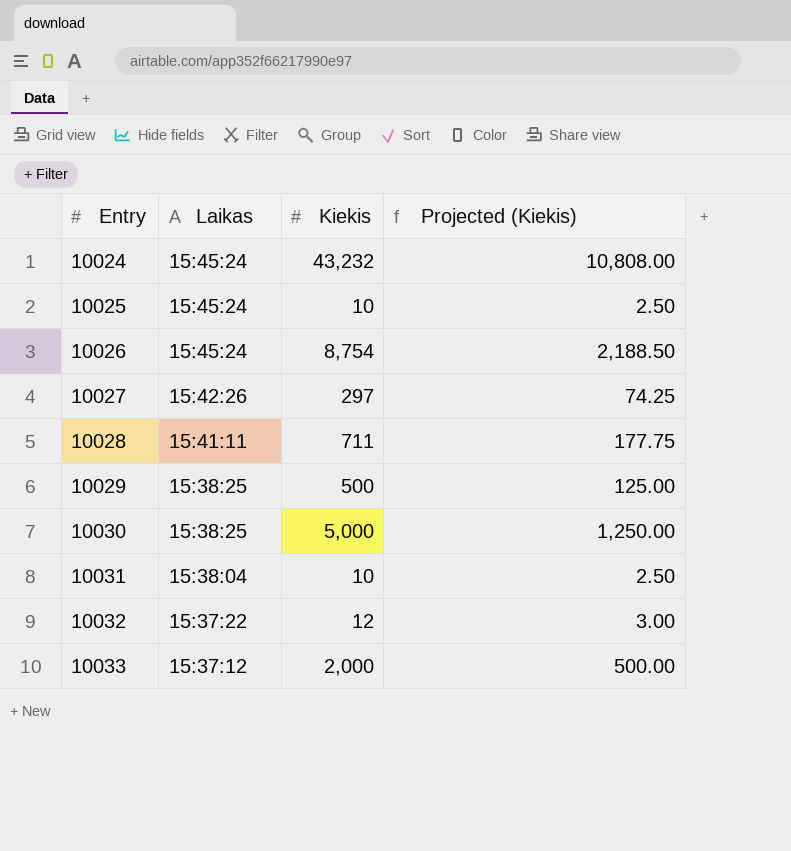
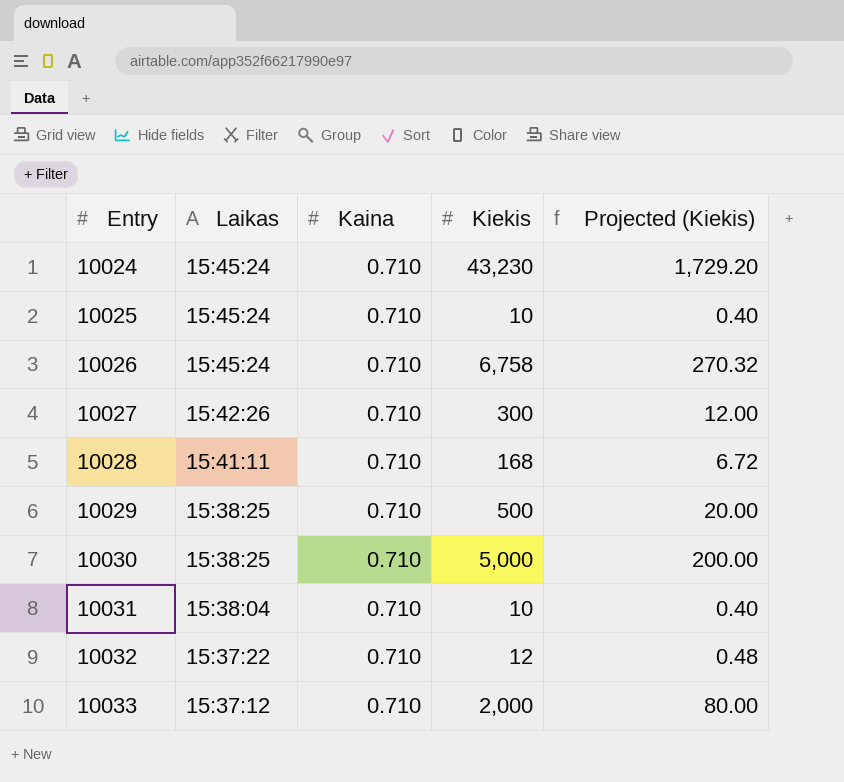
column Kaina | position: none -> 3
column Projected (Kiekis) | formula: [Kiekis] * 0.25 -> [Kiekis] * 0.04
10024 | Kiekis: 43,232 -> 43,230
10026 | Kiekis: 8,754 -> 6,758
10027 | Kiekis: 297 -> 300
10028 | Kiekis: 711 -> 168

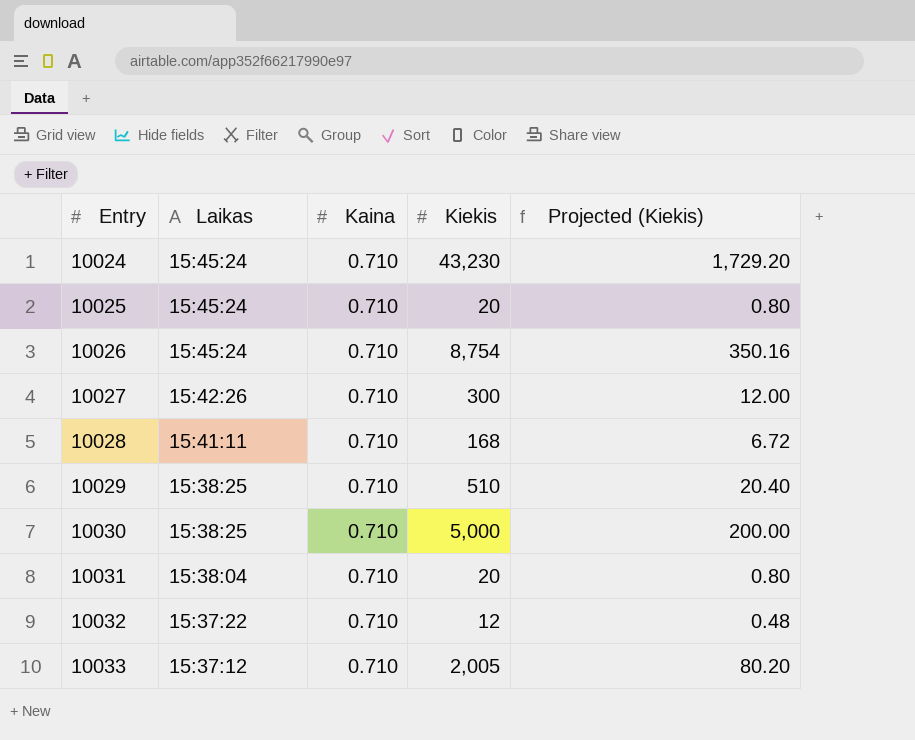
10025 | Kiekis: 10 -> 20
10025 | Projected (Kiekis): 0.40 -> 0.80
10026 | Kiekis: 6,758 -> 8,754
10026 | Projected (Kiekis): 270.32 -> 350.16
10029 | Kiekis: 500 -> 510
10029 | Projected (Kiekis): 20.00 -> 20.40
10031 | Kiekis: 10 -> 20
10031 | Projected (Kiekis): 0.40 -> 0.80
10033 | Kiekis: 2,000 -> 2,005
10033 | Projected (Kiekis): 80.00 -> 80.20

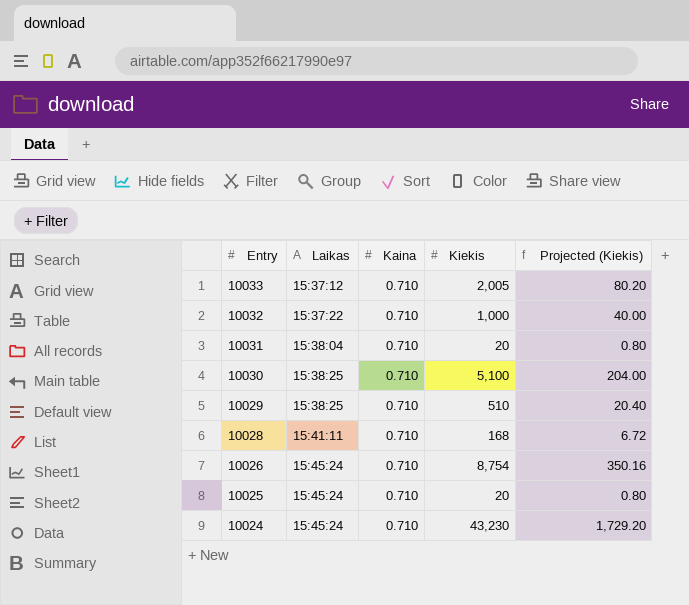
row order: Entry ascending -> Entry descending
row 10027: 15:42:26 | 0.710 | 300 | 12.00 -> none
10032 | Kiekis: 12 -> 1,000
10032 | Projected (Kiekis): 0.48 -> 40.00
10030 | Kiekis: 5,000 -> 5,100
10030 | Projected (Kiekis): 200.00 -> 204.00

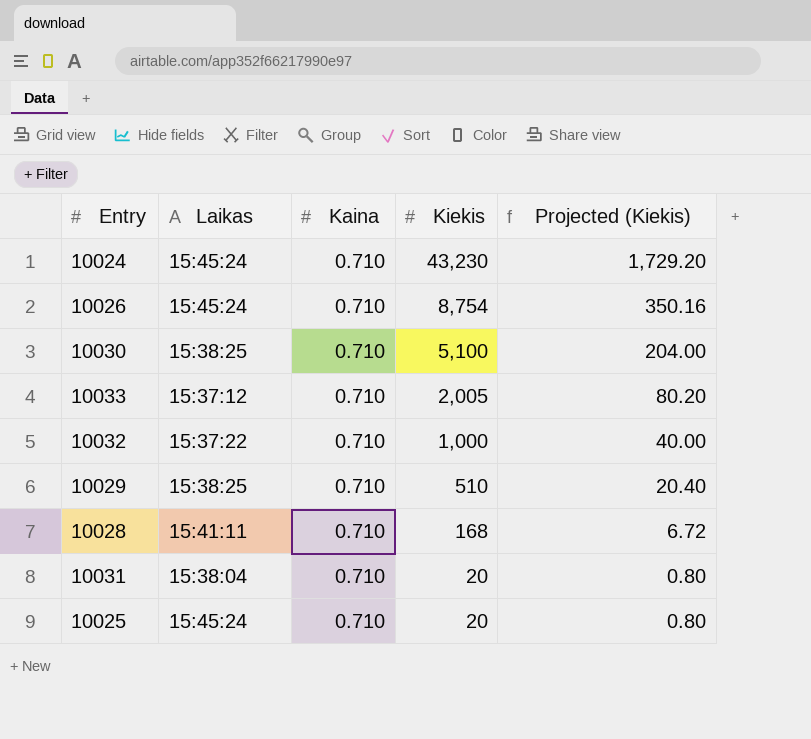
row order: Entry descending -> Kiekis descending

